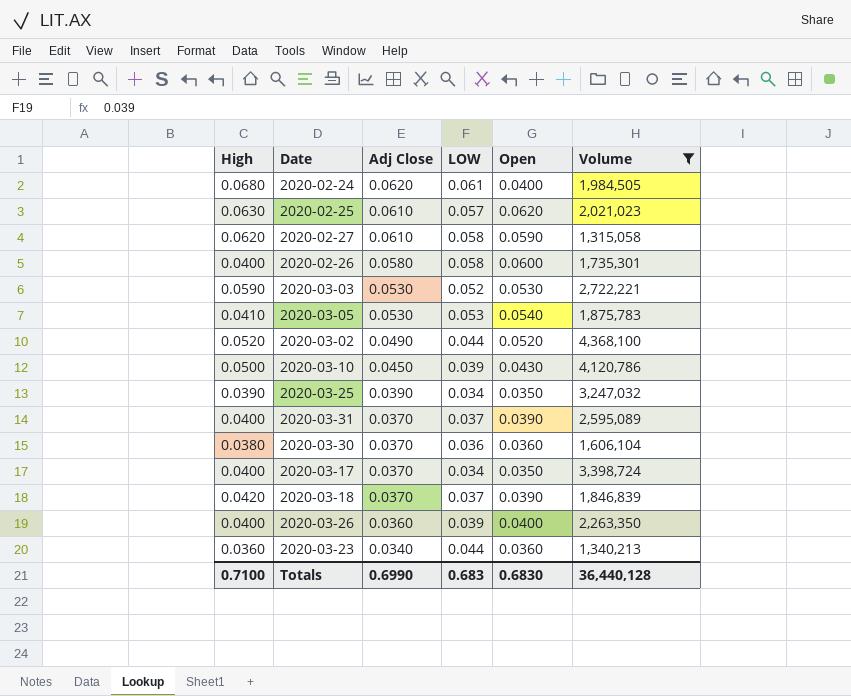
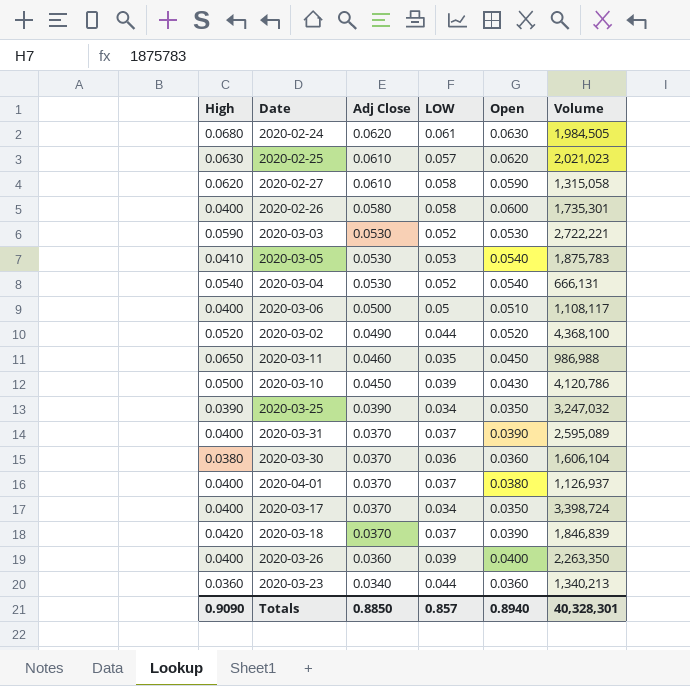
filter: Volume >= 1,315,058 -> none
2020-02-24 | Open: 0.0400 -> 0.0630
Totals | High: 0.7100 -> 0.9090
Totals | Adj Close: 0.6990 -> 0.8850
Totals | LOW: 0.683 -> 0.857
Totals | Open: 0.6830 -> 0.8940
Totals | Volume: 36,440,128 -> 40,328,301

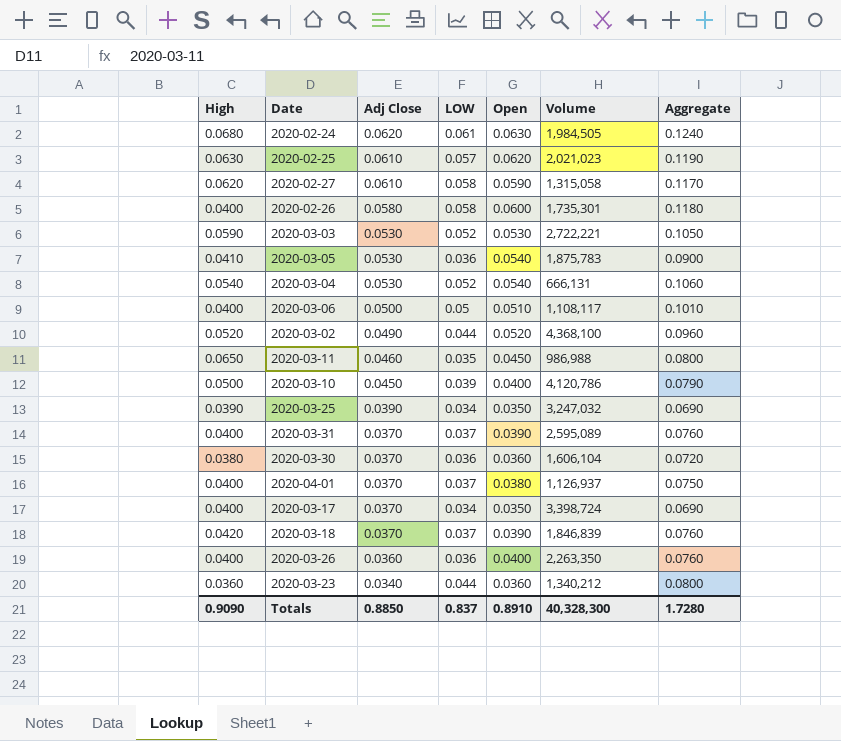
column Aggregate | formula: none -> [LOW] + [Open]
2020-03-05 | LOW: 0.053 -> 0.036
2020-03-10 | Open: 0.0430 -> 0.0400
2020-03-26 | LOW: 0.039 -> 0.036
2020-03-23 | Volume: 1,340,213 -> 1,340,212
Totals | LOW: 0.857 -> 0.837
Totals | Open: 0.8940 -> 0.8910
Totals | Volume: 40,328,301 -> 40,328,300

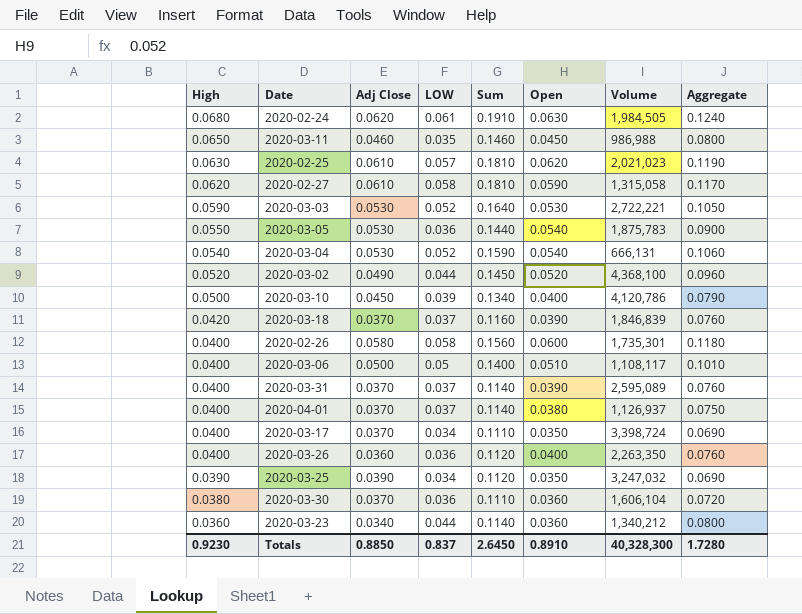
row order: Adj Close descending -> High descending
column Sum | formula: none -> [High] + [Adj Close] + [LOW]
2020-03-05 | High: 0.0410 -> 0.0550
Totals | High: 0.9090 -> 0.9230

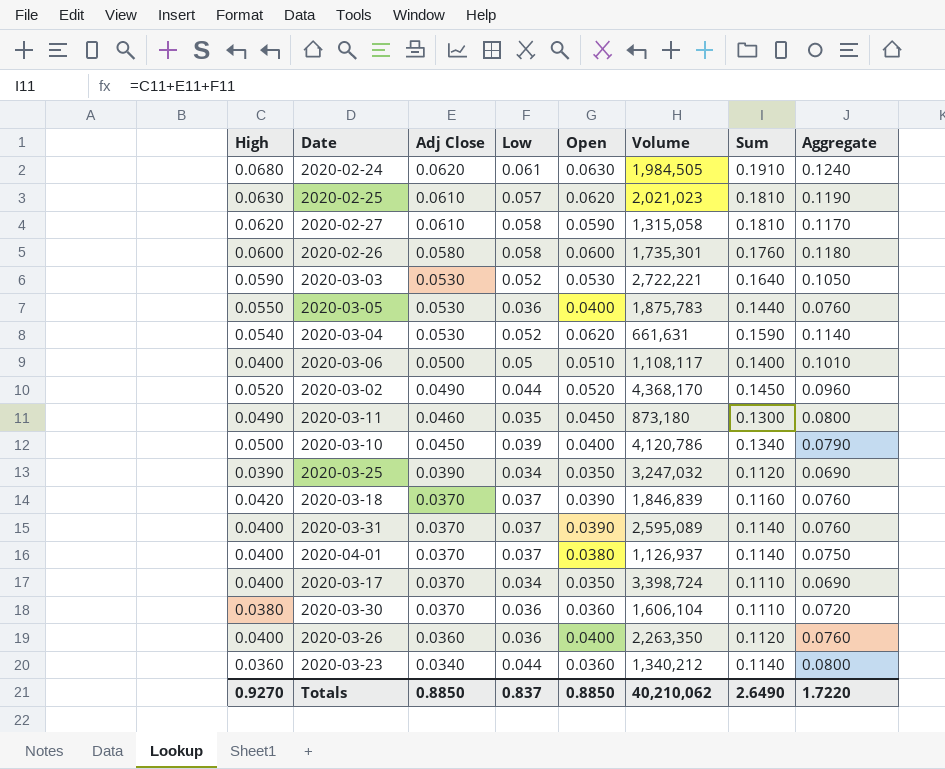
row order: High descending -> Adj Close descending
column name: LOW -> Low
column Sum | position: 5 -> 7
2020-02-26 | High: 0.0400 -> 0.0600
2020-02-26 | Sum: 0.1560 -> 0.1760
2020-03-05 | Open: 0.0540 -> 0.0400
2020-03-05 | Aggregate: 0.0900 -> 0.0760
2020-03-04 | Open: 0.0540 -> 0.0620
2020-03-04 | Volume: 666,131 -> 661,631
2020-03-04 | Aggregate: 0.1060 -> 0.1140
2020-03-02 | Volume: 4,368,100 -> 4,368,170
2020-03-11 | High: 0.0650 -> 0.0490
2020-03-11 | Volume: 986,988 -> 873,180
2020-03-11 | Sum: 0.1460 -> 0.1300
Totals | High: 0.9230 -> 0.9270
Totals | Open: 0.8910 -> 0.8850
Totals | Volume: 40,328,300 -> 40,210,062
Totals | Sum: 2.6450 -> 2.6490
Totals | Aggregate: 1.7280 -> 1.7220

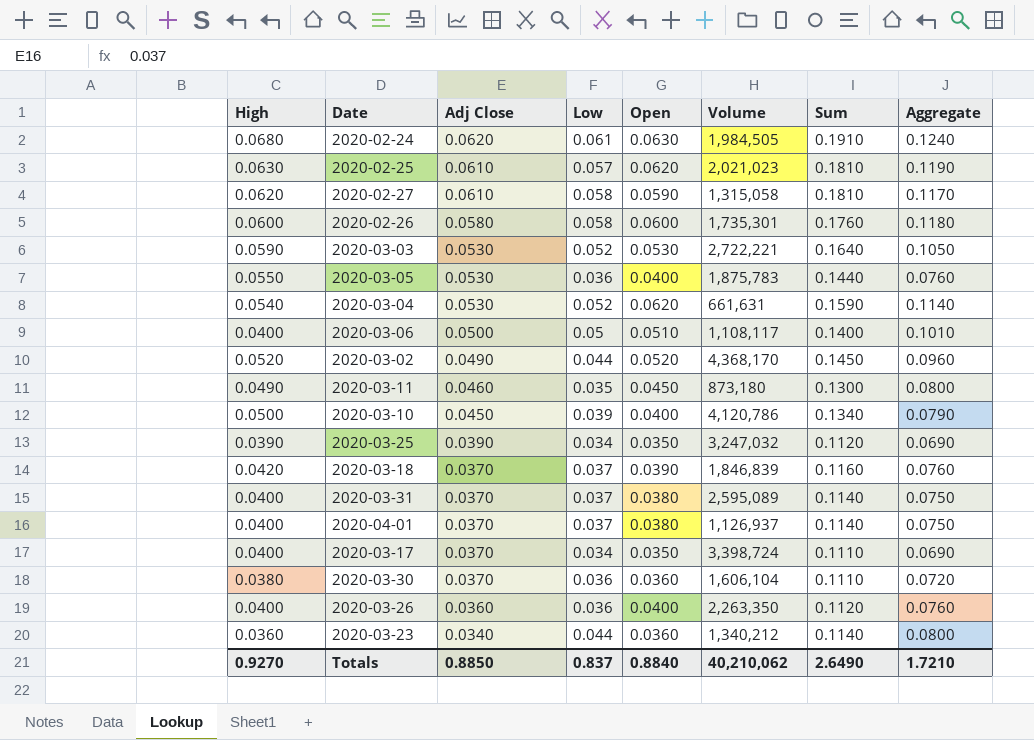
2020-03-31 | Open: 0.0390 -> 0.0380
2020-03-31 | Aggregate: 0.0760 -> 0.0750
Totals | Open: 0.8850 -> 0.8840
Totals | Aggregate: 1.7220 -> 1.7210

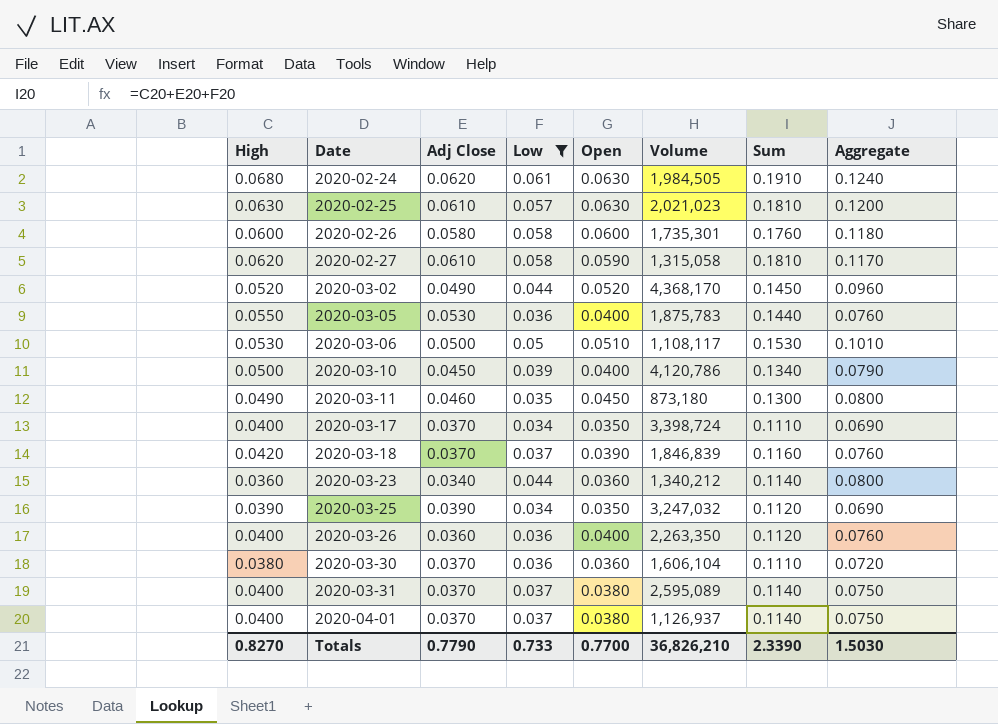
filter: none -> Low != 0.052
row order: Adj Close descending -> Date ascending
2020-02-25 | Open: 0.0620 -> 0.0630
2020-02-25 | Aggregate: 0.1190 -> 0.1200
2020-03-06 | High: 0.0400 -> 0.0530
2020-03-06 | Sum: 0.1400 -> 0.1530
Totals | High: 0.9270 -> 0.8270
Totals | Adj Close: 0.8850 -> 0.7790
Totals | Low: 0.837 -> 0.733
Totals | Open: 0.8840 -> 0.7700
Totals | Volume: 40,210,062 -> 36,826,210
Totals | Sum: 2.6490 -> 2.3390
Totals | Aggregate: 1.7210 -> 1.5030

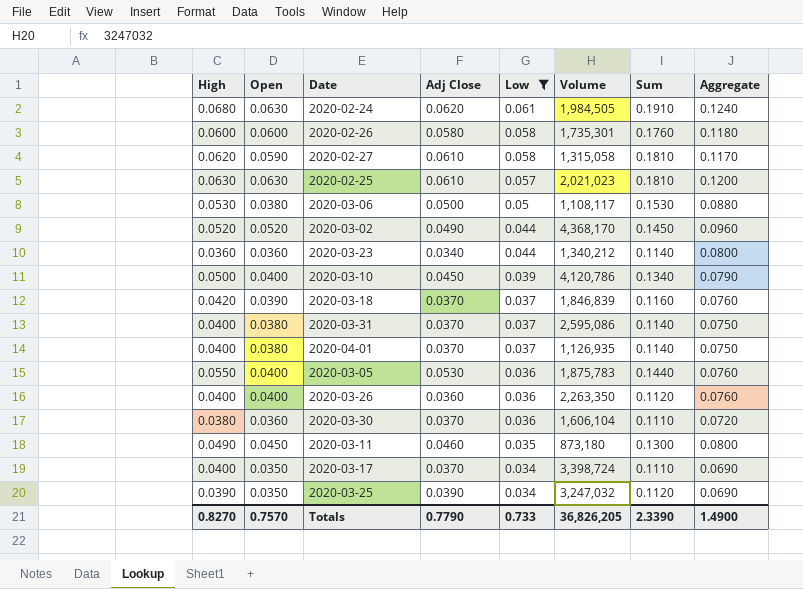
row order: Date ascending -> Low descending
column Open | position: 5 -> 2
2020-03-06 | Open: 0.0510 -> 0.0380
2020-03-06 | Aggregate: 0.1010 -> 0.0880
2020-03-31 | Volume: 2,595,089 -> 2,595,086
2020-04-01 | Volume: 1,126,937 -> 1,126,935
Totals | Open: 0.7700 -> 0.7570
Totals | Volume: 36,826,210 -> 36,826,205
Totals | Aggregate: 1.5030 -> 1.4900

